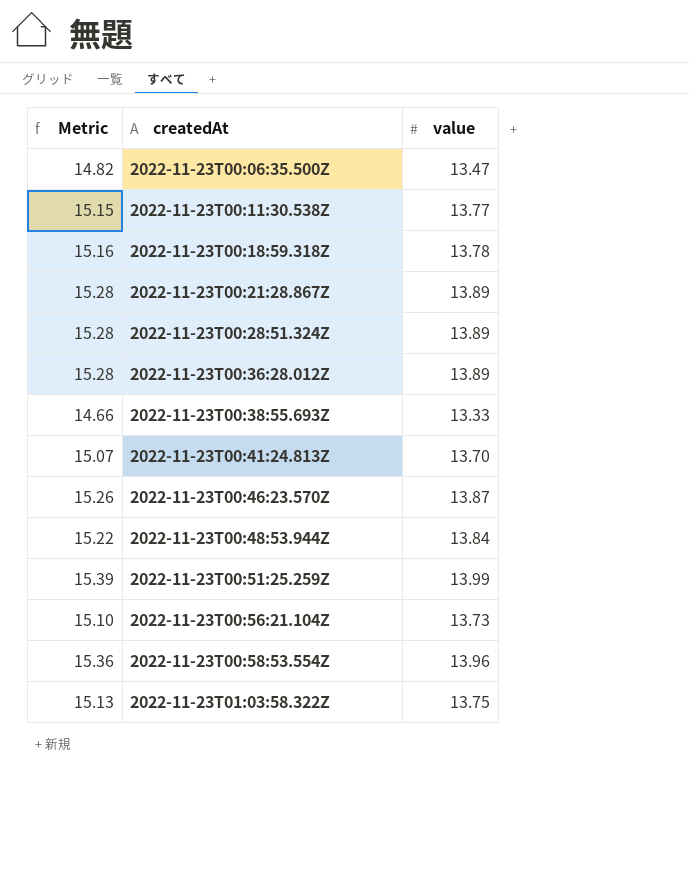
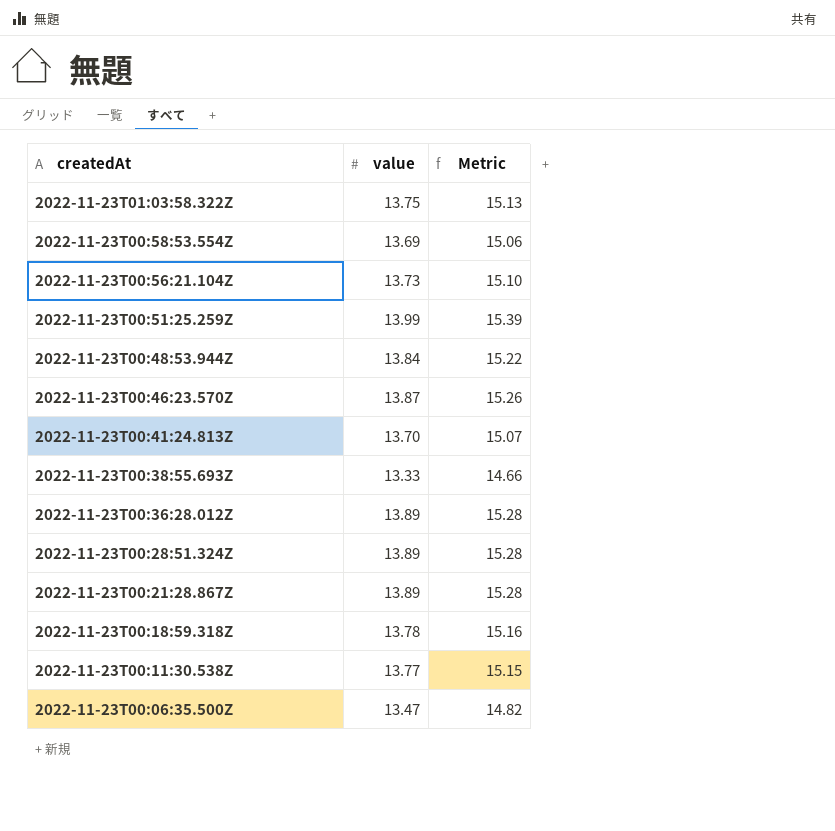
row order: createdAt ascending -> createdAt descending
column Metric | position: 1 -> 3
2022-11-23T00:58:53.554Z | value: 13.96 -> 13.69
2022-11-23T00:58:53.554Z | Metric: 15.36 -> 15.06

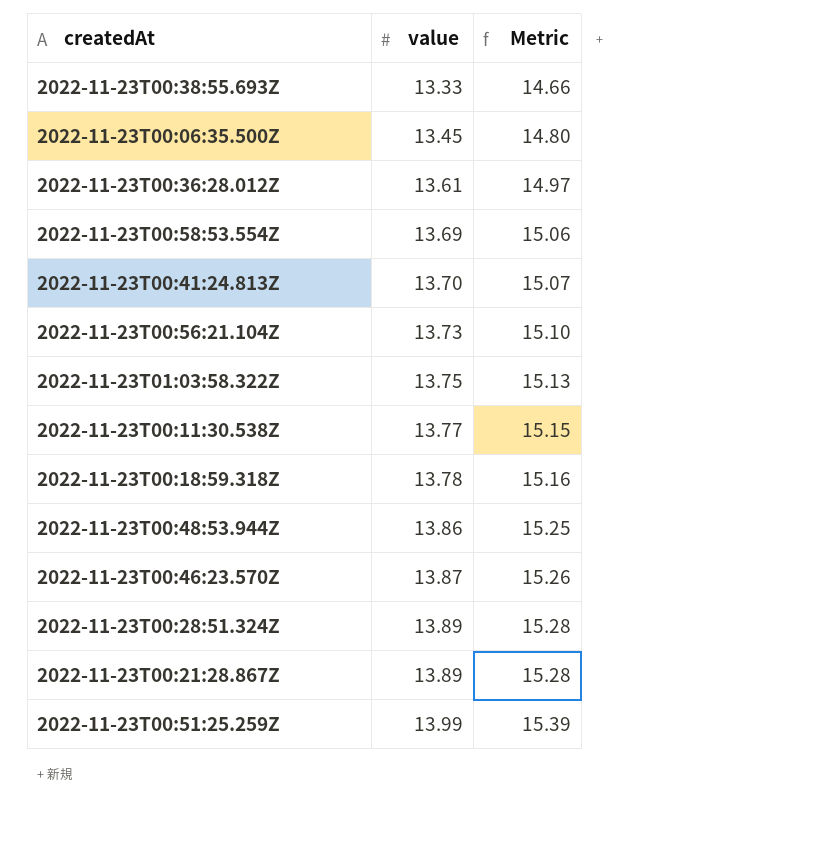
row order: createdAt descending -> value ascending
2022-11-23T00:06:35.500Z | value: 13.47 -> 13.45
2022-11-23T00:06:35.500Z | Metric: 14.82 -> 14.80
2022-11-23T00:36:28.012Z | value: 13.89 -> 13.61
2022-11-23T00:36:28.012Z | Metric: 15.28 -> 14.97
2022-11-23T00:48:53.944Z | value: 13.84 -> 13.86
2022-11-23T00:48:53.944Z | Metric: 15.22 -> 15.25

